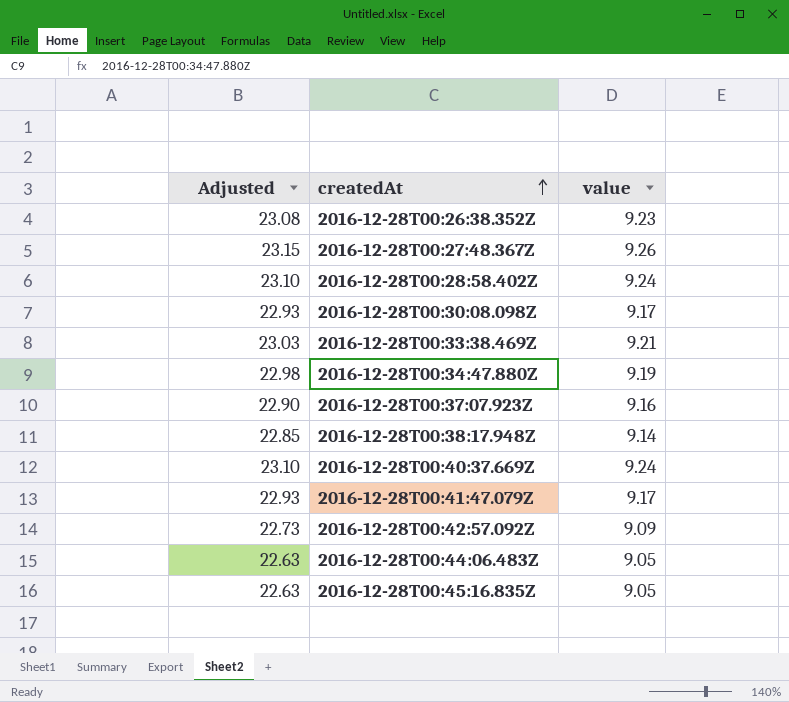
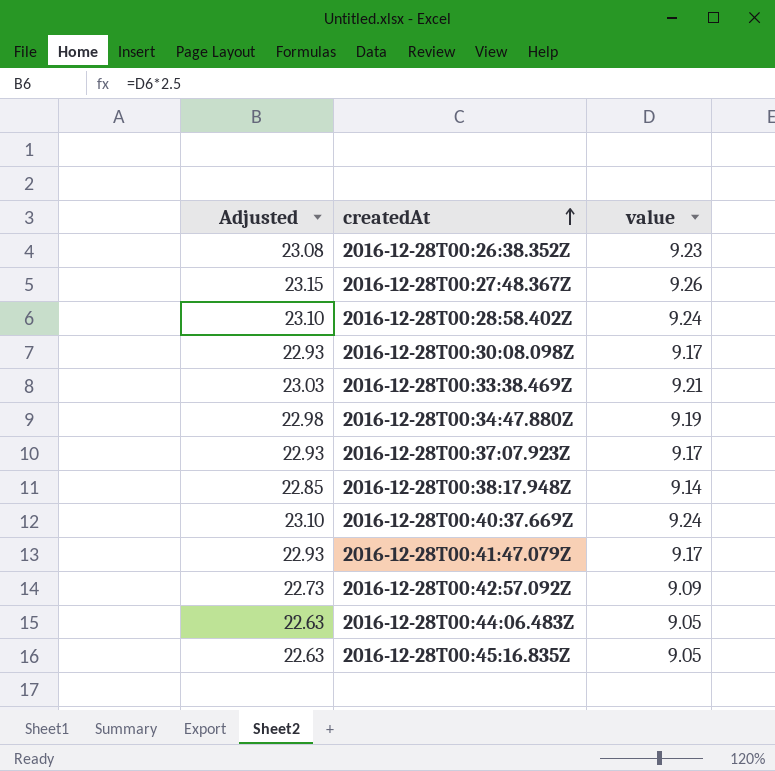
2016-12-28T00:37:07.923Z | Adjusted: 22.90 -> 22.93
2016-12-28T00:37:07.923Z | value: 9.16 -> 9.17

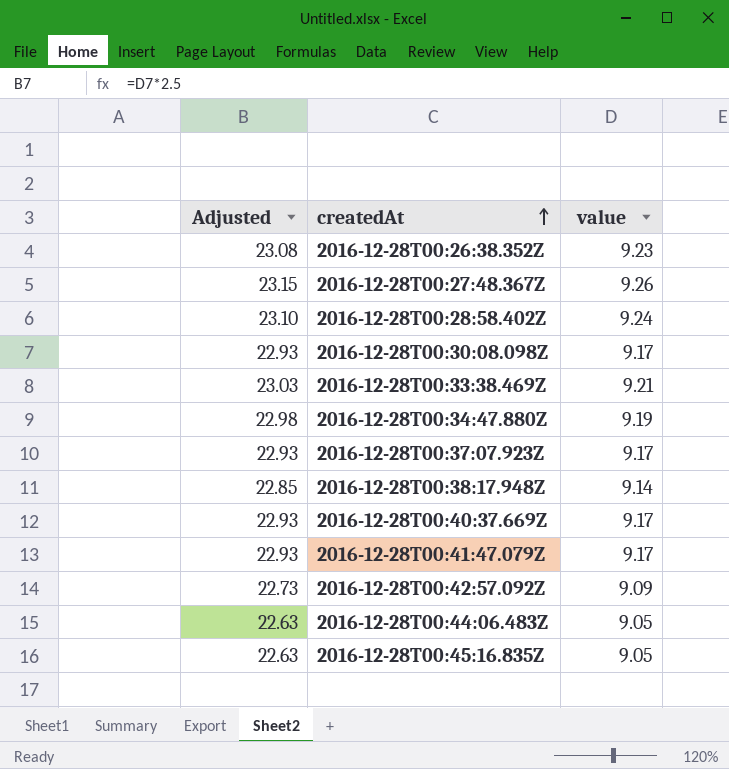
2016-12-28T00:40:37.669Z | Adjusted: 23.10 -> 22.93
2016-12-28T00:40:37.669Z | value: 9.24 -> 9.17

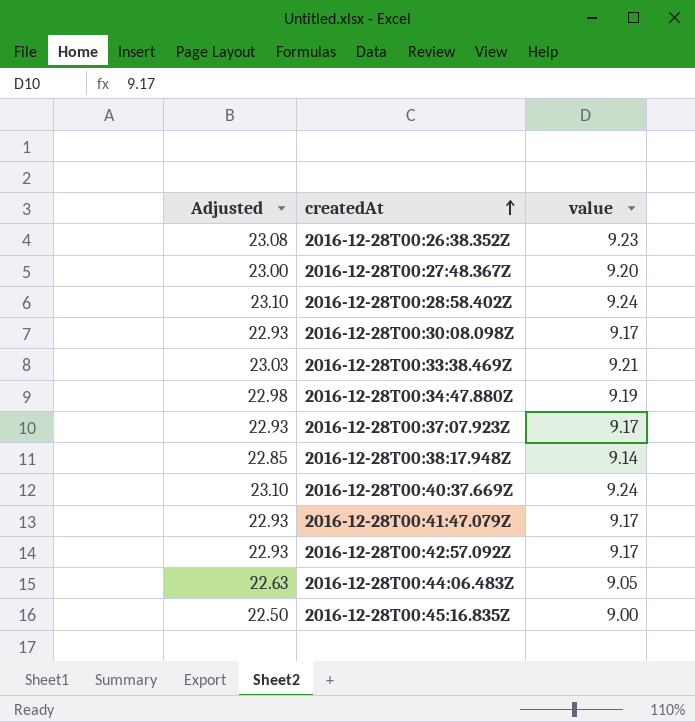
2016-12-28T00:27:48.367Z | Adjusted: 23.15 -> 23.00
2016-12-28T00:27:48.367Z | value: 9.26 -> 9.20
2016-12-28T00:40:37.669Z | Adjusted: 22.93 -> 23.10
2016-12-28T00:40:37.669Z | value: 9.17 -> 9.24
2016-12-28T00:42:57.092Z | Adjusted: 22.73 -> 22.93
2016-12-28T00:42:57.092Z | value: 9.09 -> 9.17
2016-12-28T00:45:16.835Z | Adjusted: 22.63 -> 22.50
2016-12-28T00:45:16.835Z | value: 9.05 -> 9.00

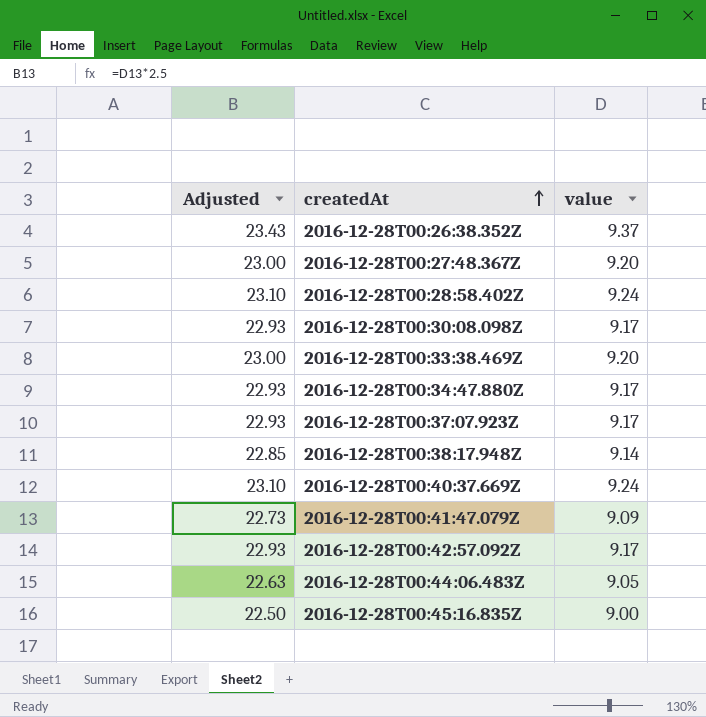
2016-12-28T00:26:38.352Z | Adjusted: 23.08 -> 23.43
2016-12-28T00:26:38.352Z | value: 9.23 -> 9.37
2016-12-28T00:33:38.469Z | Adjusted: 23.03 -> 23.00
2016-12-28T00:33:38.469Z | value: 9.21 -> 9.20
2016-12-28T00:34:47.880Z | Adjusted: 22.98 -> 22.93
2016-12-28T00:34:47.880Z | value: 9.19 -> 9.17
2016-12-28T00:41:47.079Z | Adjusted: 22.93 -> 22.73
2016-12-28T00:41:47.079Z | value: 9.17 -> 9.09

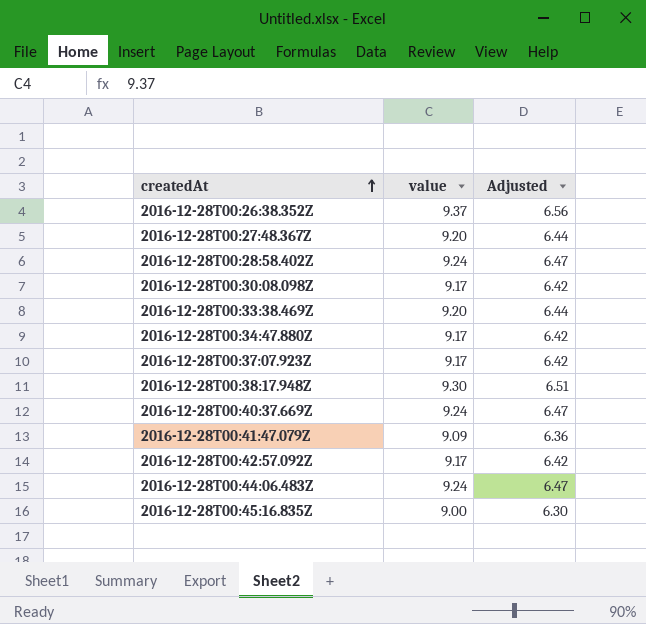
column Adjusted | formula: [value] * 2.5 -> [value] * 0.7
column Adjusted | position: 1 -> 3
2016-12-28T00:38:17.948Z | value: 9.14 -> 9.30
2016-12-28T00:44:06.483Z | value: 9.05 -> 9.24

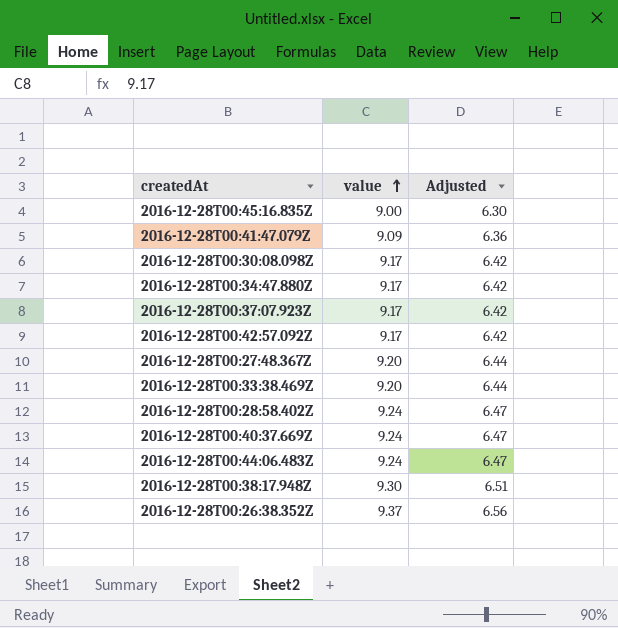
row order: createdAt ascending -> value ascending

